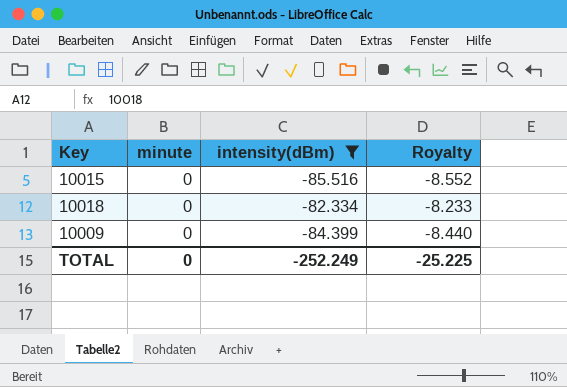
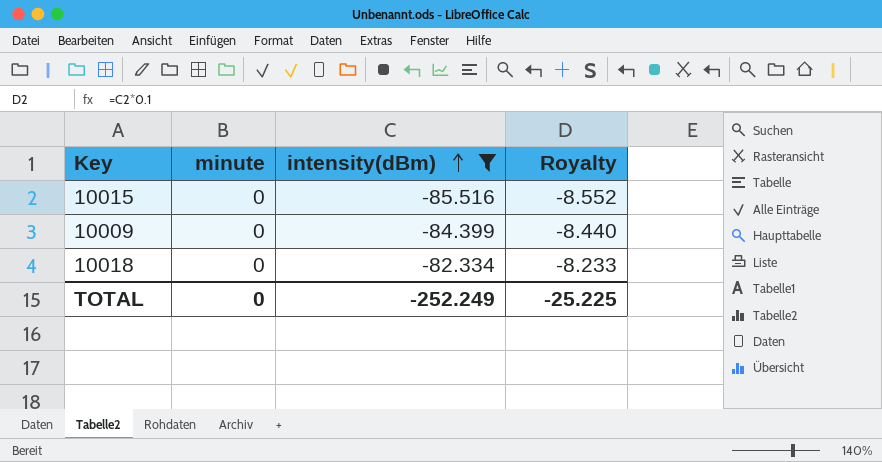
row order: none -> intensity(dBm) ascending

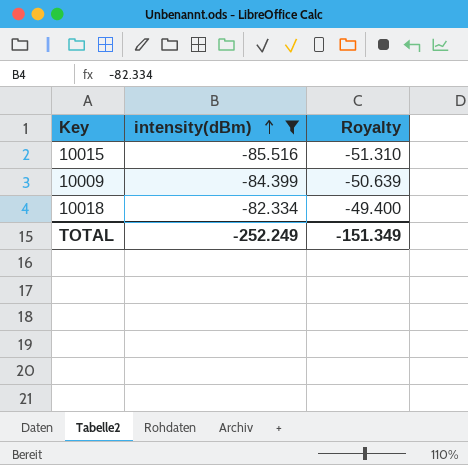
column minute | position: 2 -> none
column Royalty | formula: [intensity(dBm)] * 0.1 -> [intensity(dBm)] * 0.6
TOTAL | Royalty: -25.225 -> -151.349

